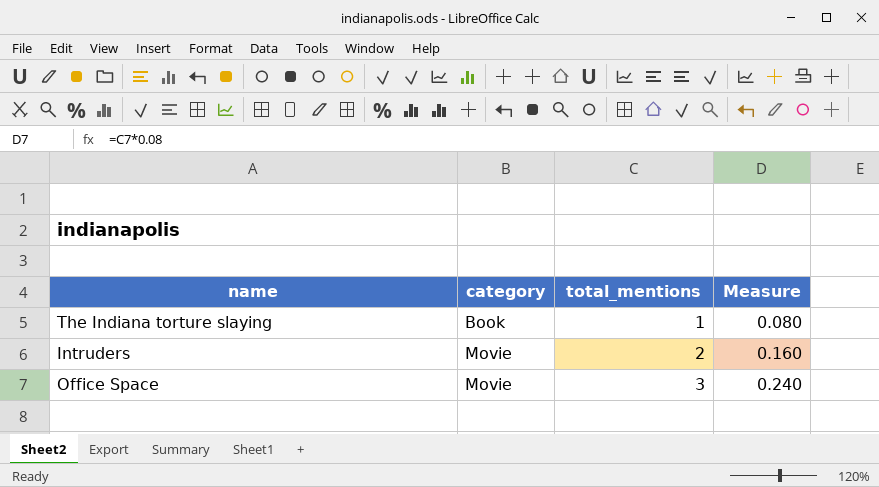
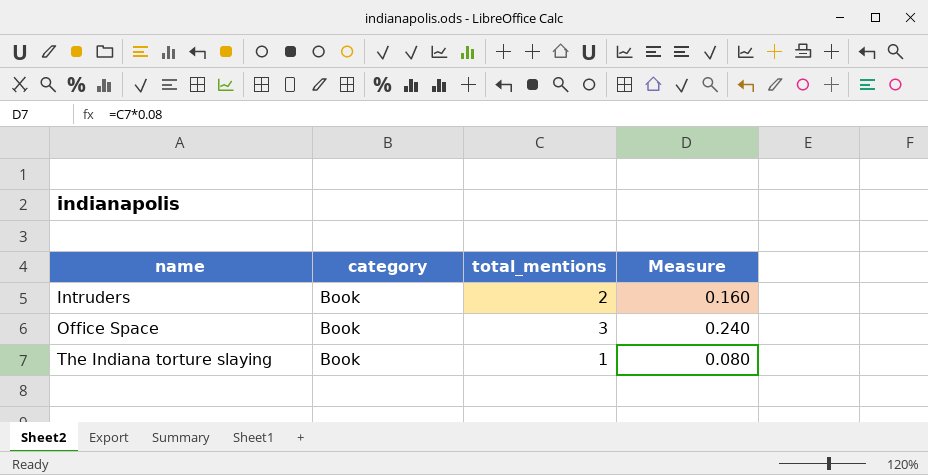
row order: category ascending -> name ascending
Intruders | category: Movie -> Book
Office Space | category: Movie -> Book

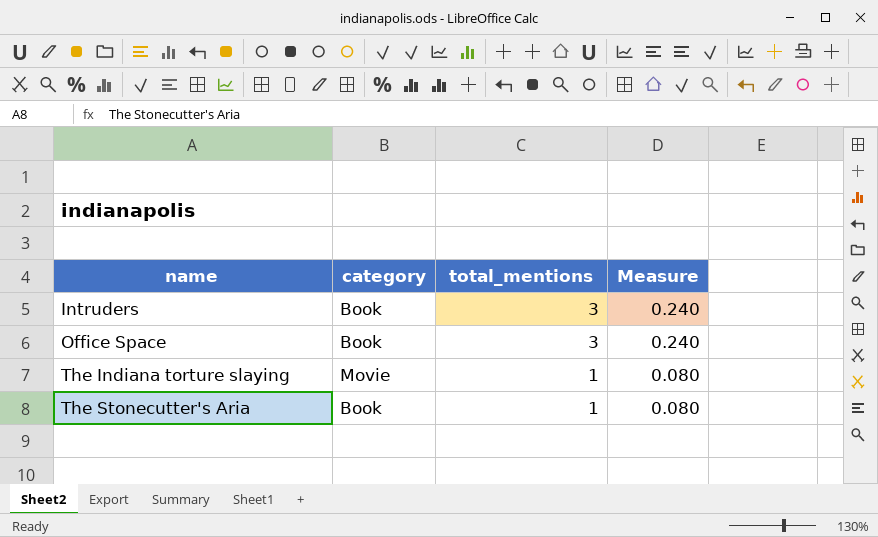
Intruders | total_mentions: 2 -> 3
Intruders | Measure: 0.160 -> 0.240
The Indiana torture slaying | category: Book -> Movie
row The Stonecutter's Aria: none -> Book | 1 | 0.080

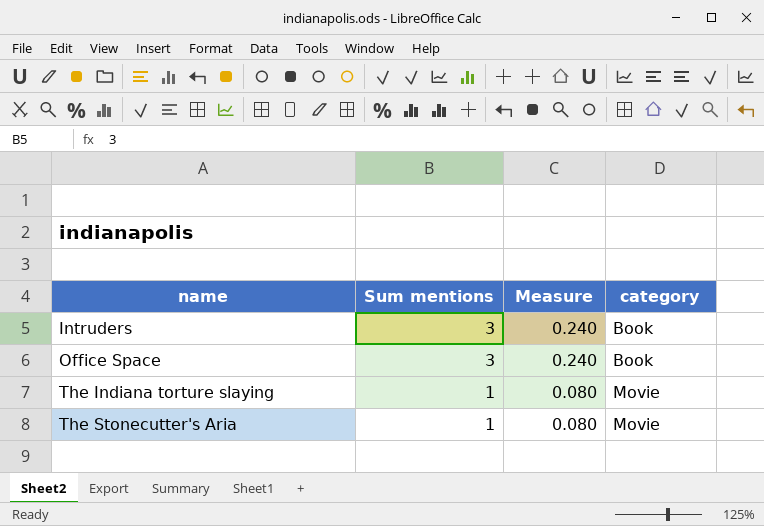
column name: total_mentions -> Sum mentions
column category | position: 2 -> 4
The Stonecutter's Aria | category: Book -> Movie

